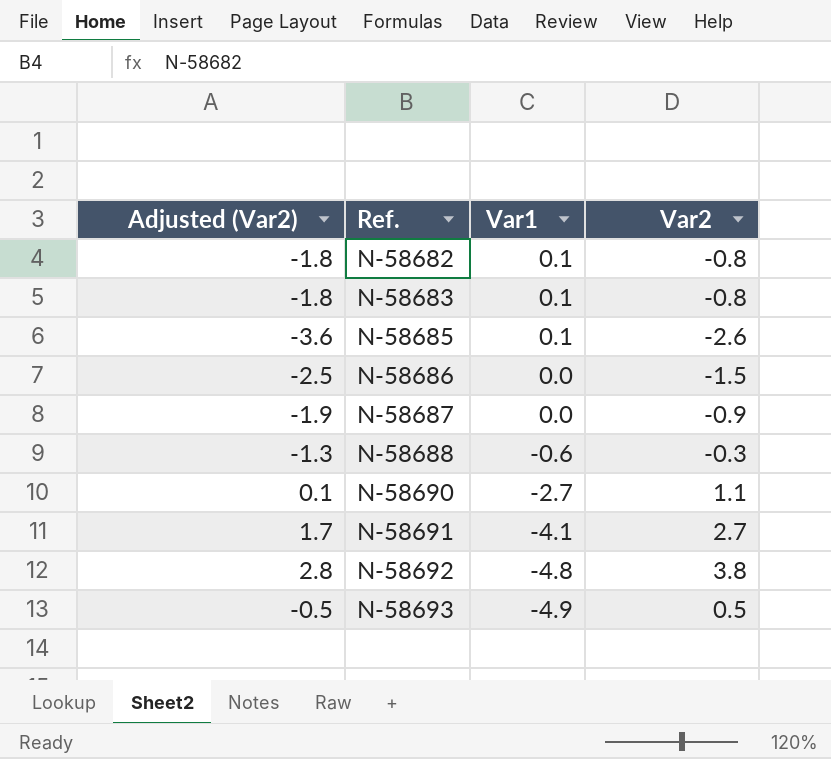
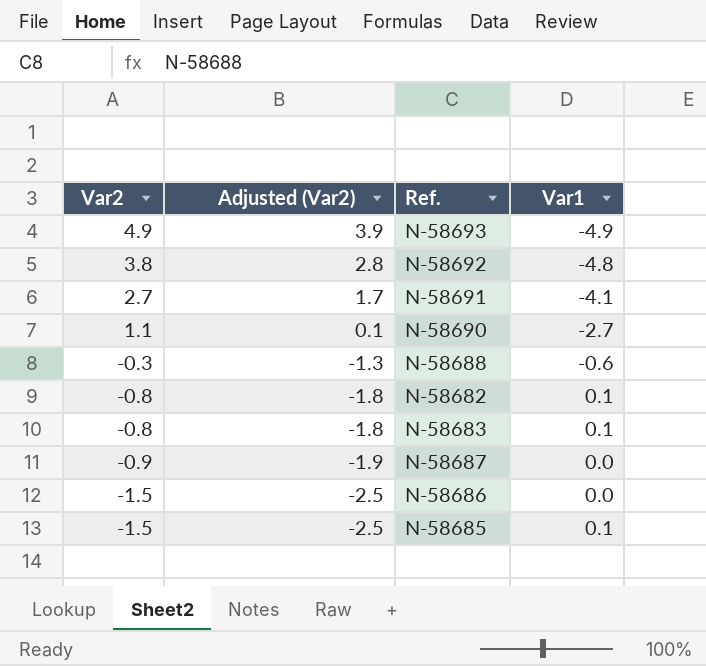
row order: Ref. ascending -> Var2 descending
column Var2 | position: 4 -> 1
N-58693 | Var2: 0.5 -> 4.9
N-58693 | Adjusted (Var2): -0.5 -> 3.9
N-58685 | Var2: -2.6 -> -1.5
N-58685 | Adjusted (Var2): -3.6 -> -2.5

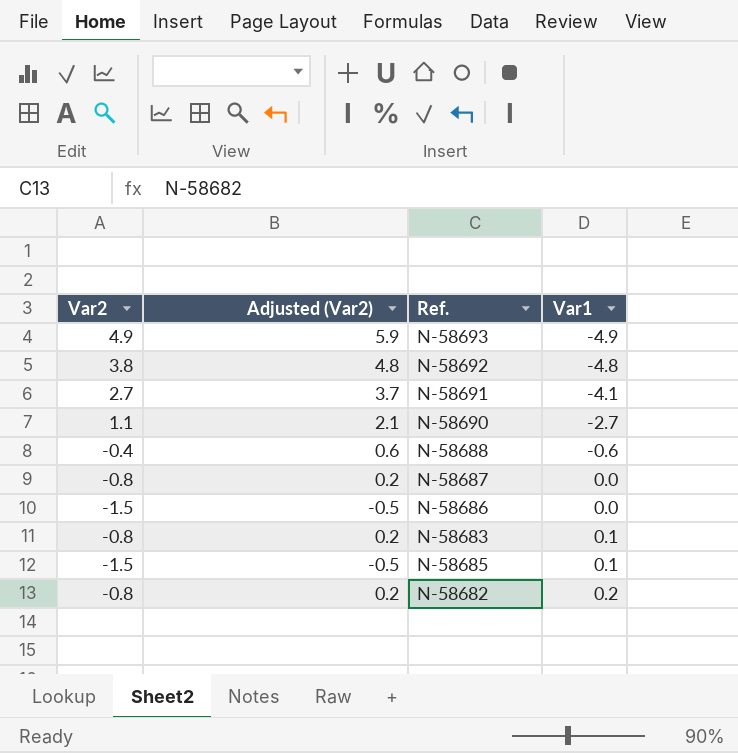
row order: Var2 descending -> Var1 ascending
column Adjusted (Var2) | formula: [Var2] - 1 -> [Var2] + 1
N-58688 | Var2: -0.3 -> -0.4
N-58687 | Var2: -0.9 -> -0.8
N-58682 | Var1: 0.1 -> 0.2

